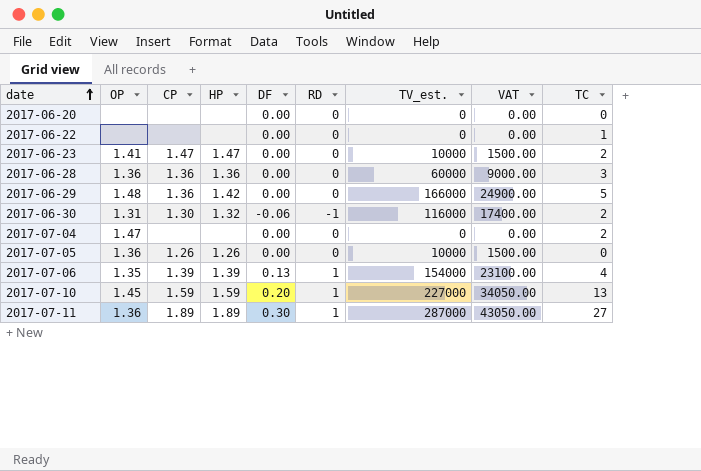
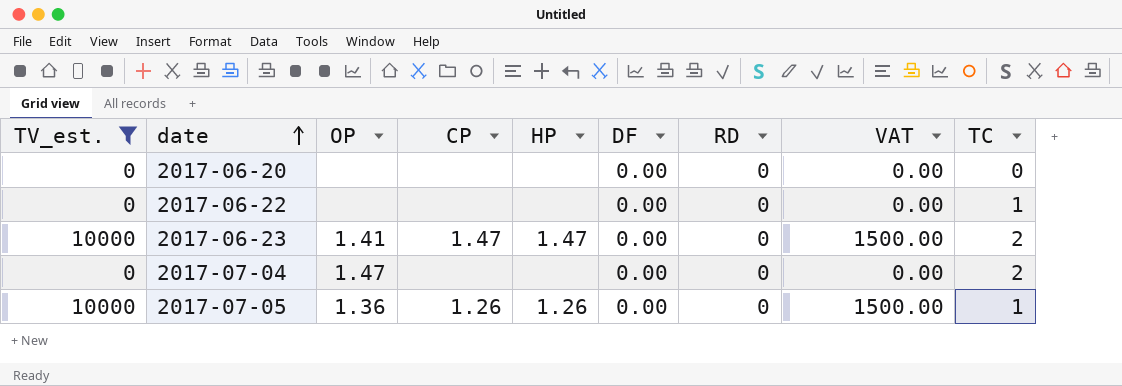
filter: none -> TV_est. <= 10000
column TV_est. | position: 7 -> 1
2017-07-05 | TC: 0 -> 1

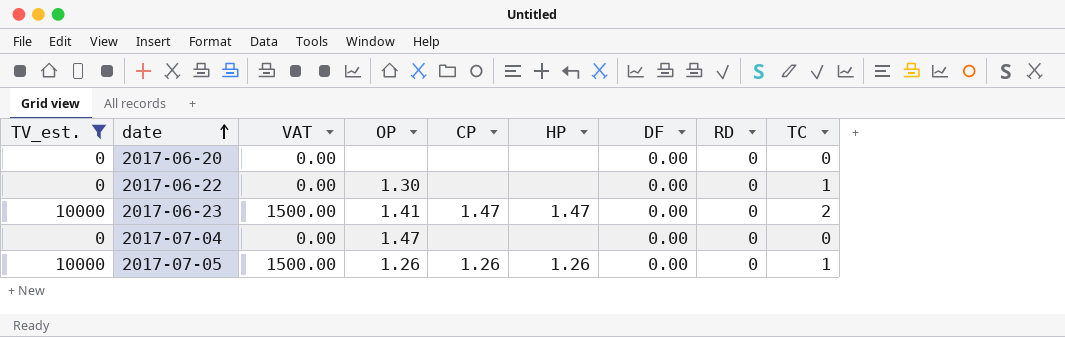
column VAT | position: 8 -> 3
2017-06-22 | OP: none -> 1.30
2017-07-04 | TC: 2 -> 0
2017-07-05 | OP: 1.36 -> 1.26

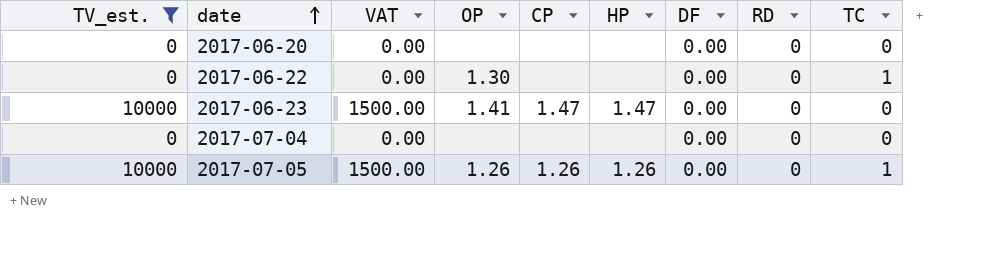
2017-06-23 | TC: 2 -> 0
2017-07-04 | OP: 1.47 -> none

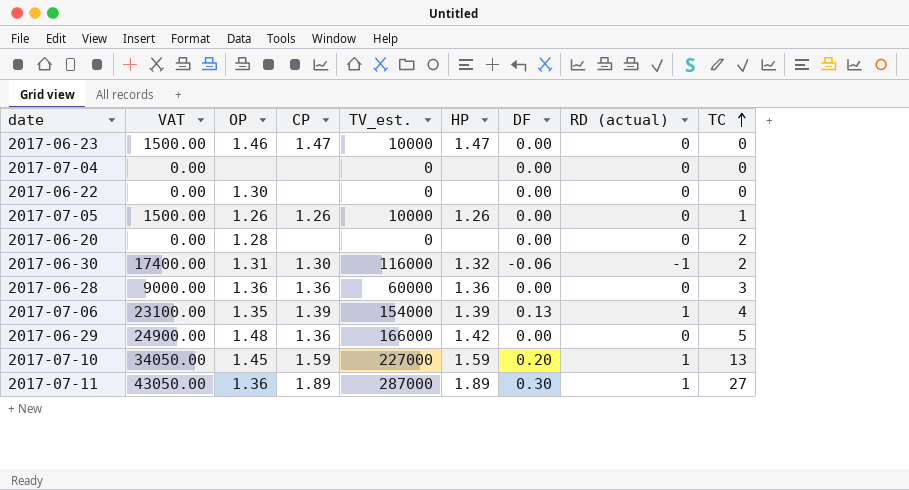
filter: TV_est. <= 10000 -> none
row order: date ascending -> TC ascending
column TV_est. | position: 1 -> 5
column name: RD -> RD (actual)
2017-06-23 | OP: 1.41 -> 1.46
2017-06-22 | TC: 1 -> 0
2017-06-20 | OP: none -> 1.28
2017-06-20 | TC: 0 -> 2

